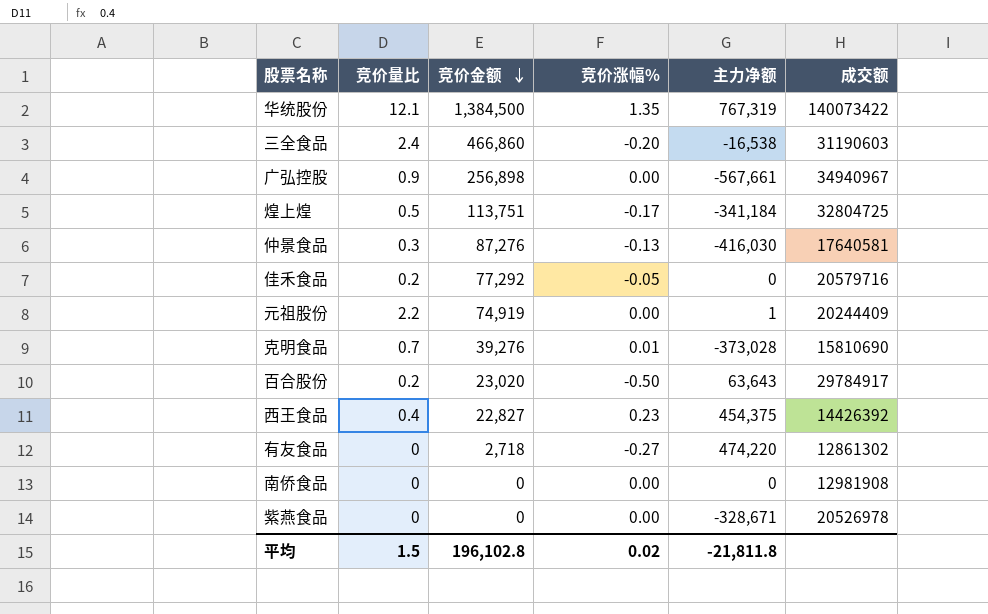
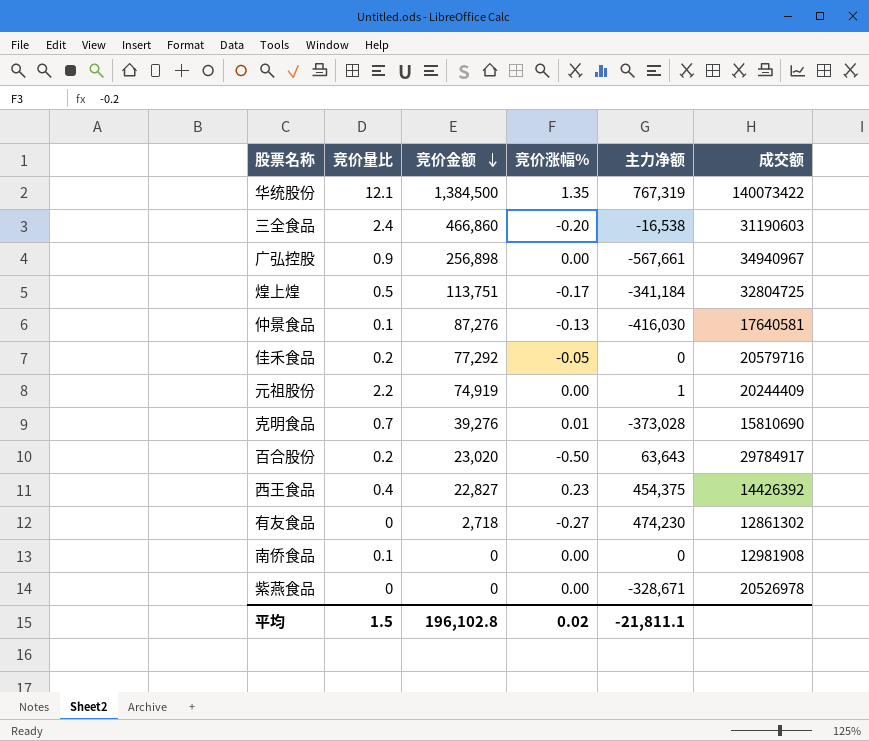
仲景食品 | 竞价量比: 0.3 -> 0.1
有友食品 | 主力净额: 474,220 -> 474,230
南侨食品 | 竞价量比: 0 -> 0.1
平均 | 主力净额: -21,811.8 -> -21,811.1

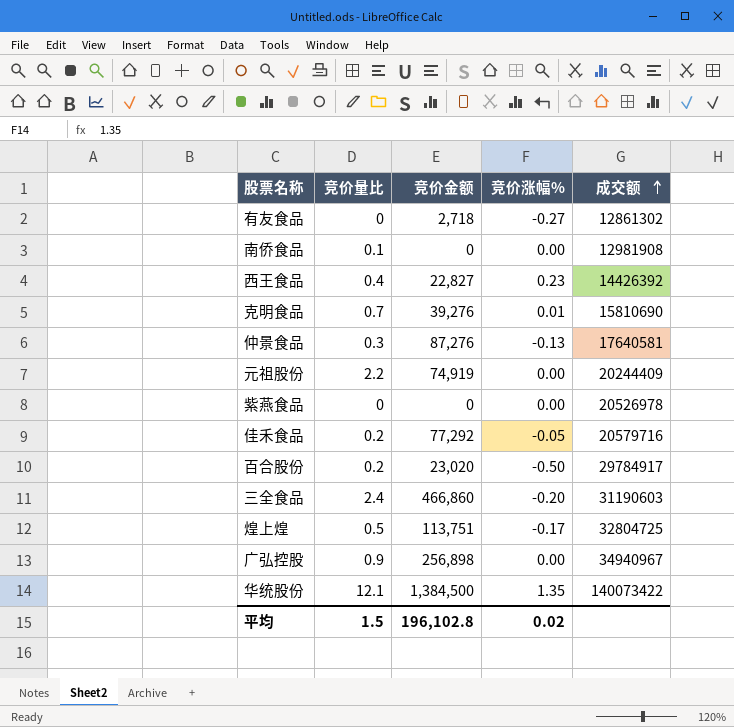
row order: 竞价金额 descending -> 成交额 ascending
column 主力净额 | position: 5 -> none
仲景食品 | 竞价量比: 0.1 -> 0.3

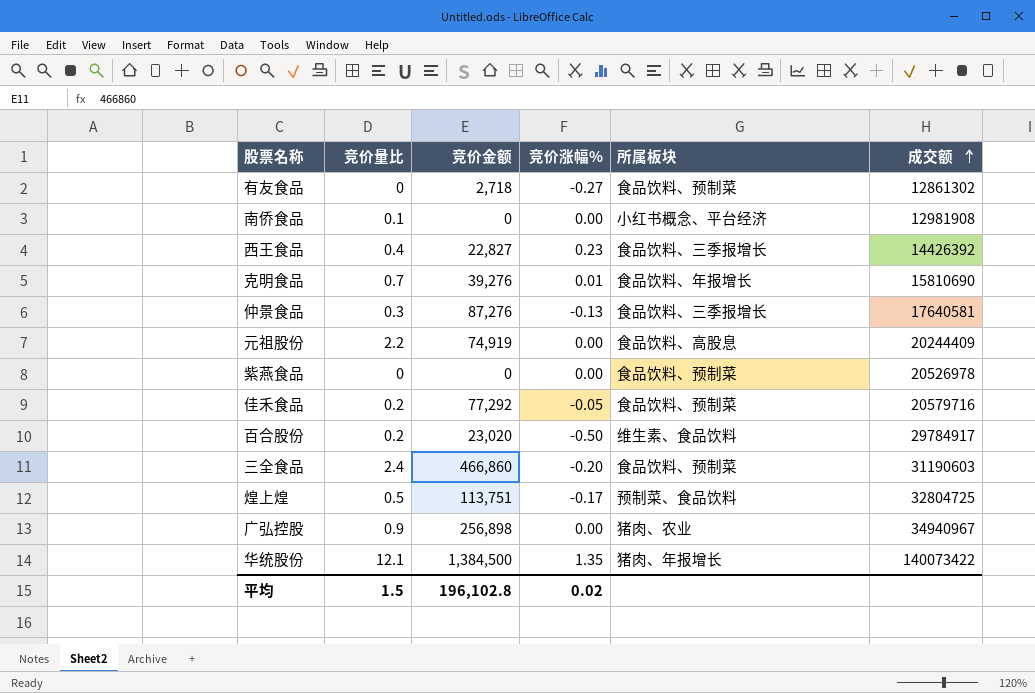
column 所属板块 | position: none -> 5

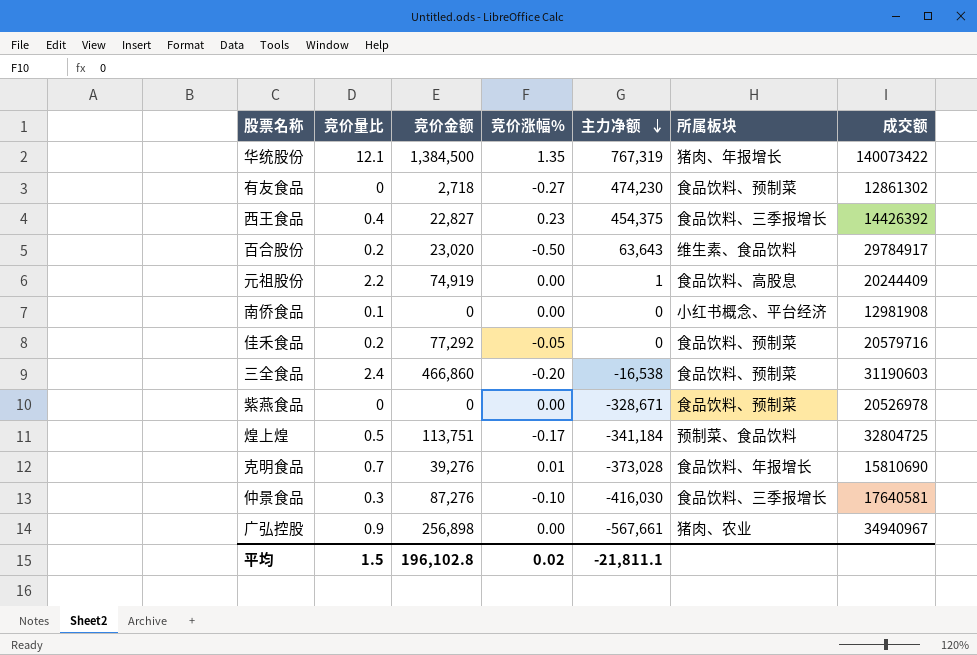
row order: 成交额 ascending -> 主力净额 descending
column 主力净额 | position: none -> 5
仲景食品 | 竞价涨幅%: -0.13 -> -0.10

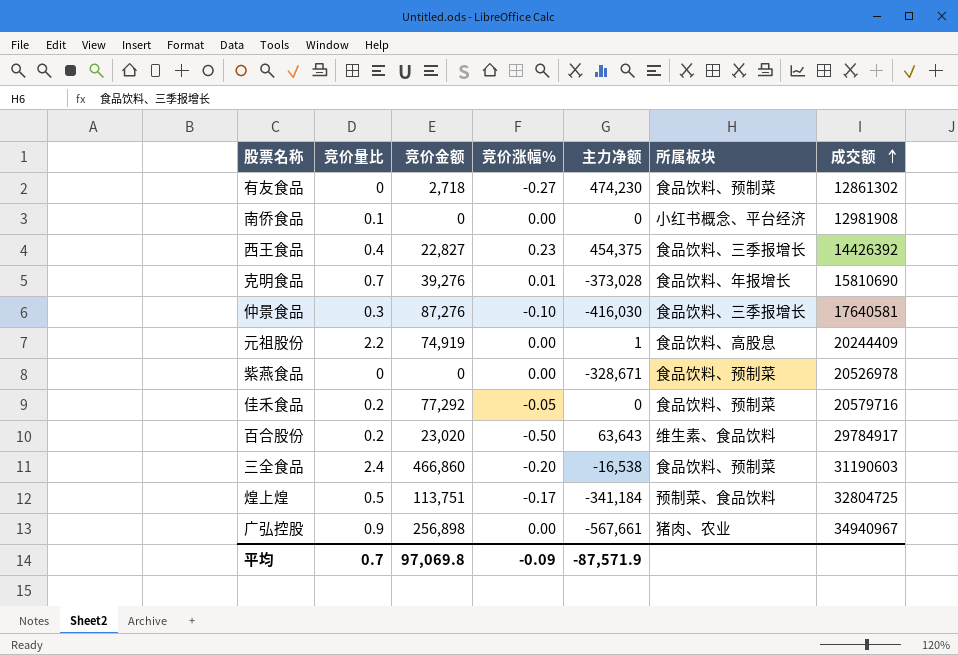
row order: 主力净额 descending -> 成交额 ascending
row 华统股份: 12.1 | 1,384,500 | 1.35 | 767,319 | 猪肉、年报增长 | 140073422 -> none
平均 | 竞价量比: 1.5 -> 0.7
平均 | 竞价金额: 196,102.8 -> 97,069.8
平均 | 竞价涨幅%: 0.02 -> -0.09
平均 | 主力净额: -21,811.1 -> -87,571.9

